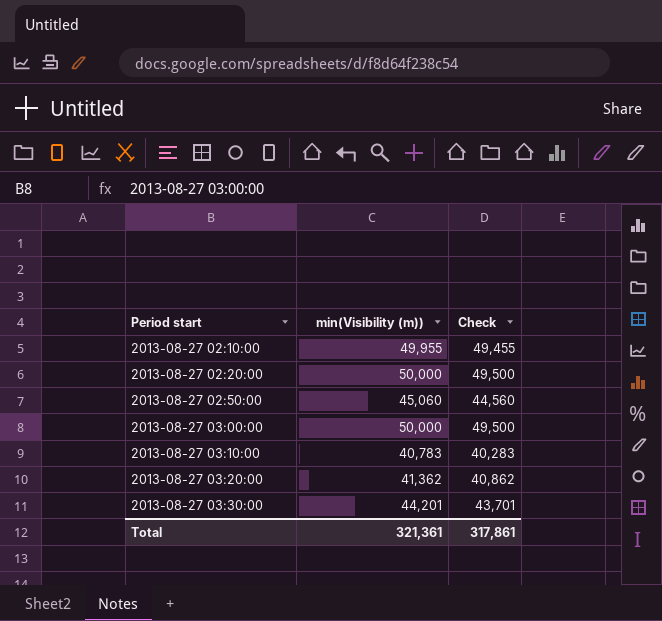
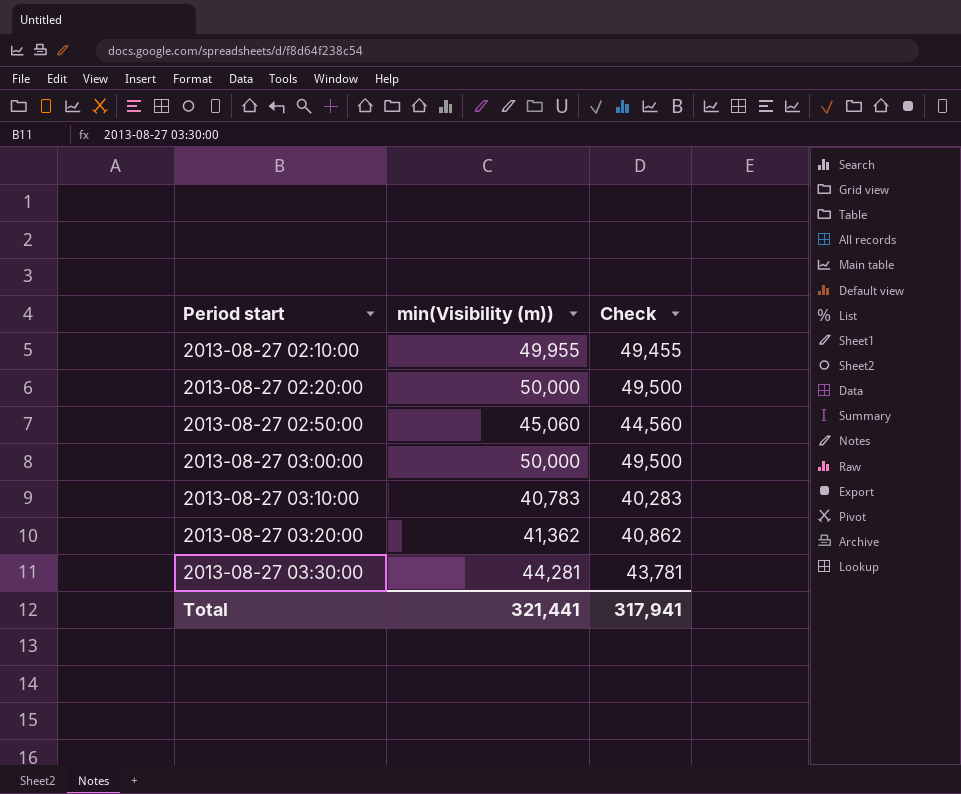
2013-08-27 03:30:00 | min(Visibility (m)): 44,201 -> 44,281
2013-08-27 03:30:00 | Check: 43,701 -> 43,781
Total | min(Visibility (m)): 321,361 -> 321,441
Total | Check: 317,861 -> 317,941

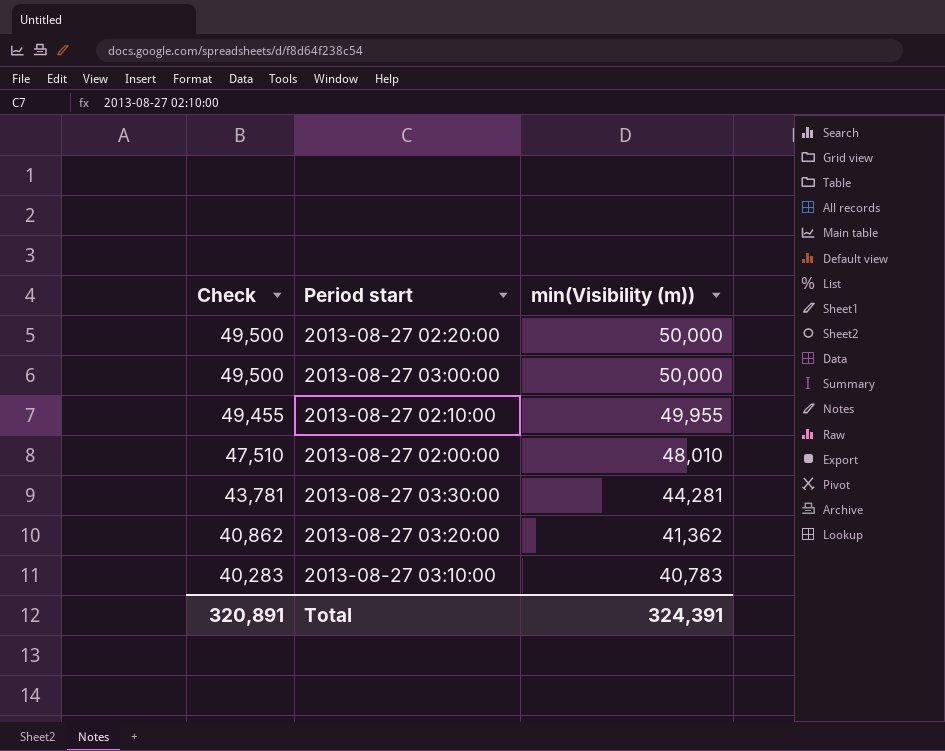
row order: Period start ascending -> Check descending
column Check | position: 3 -> 1
row 2013-08-27 02:50:00: 45,060 | 44,560 -> none
row 2013-08-27 02:00:00: none -> 47,510 | 48,010
Total | Check: 317,941 -> 320,891
Total | min(Visibility (m)): 321,441 -> 324,391

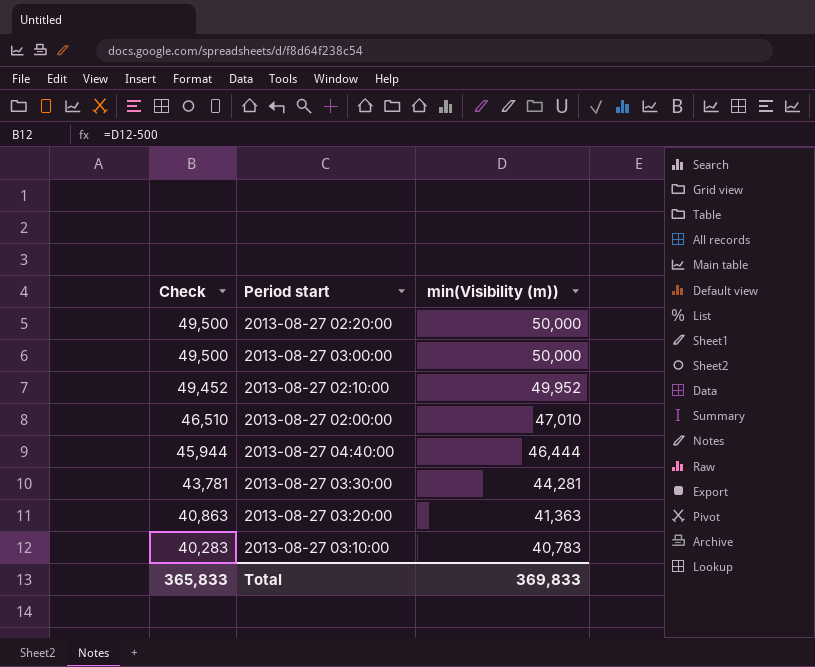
2013-08-27 02:10:00 | Check: 49,455 -> 49,452
2013-08-27 02:10:00 | min(Visibility (m)): 49,955 -> 49,952
2013-08-27 02:00:00 | Check: 47,510 -> 46,510
2013-08-27 02:00:00 | min(Visibility (m)): 48,010 -> 47,010
row 2013-08-27 04:40:00: none -> 45,944 | 46,444
2013-08-27 03:20:00 | Check: 40,862 -> 40,863
2013-08-27 03:20:00 | min(Visibility (m)): 41,362 -> 41,363
Total | Check: 320,891 -> 365,833
Total | min(Visibility (m)): 324,391 -> 369,833

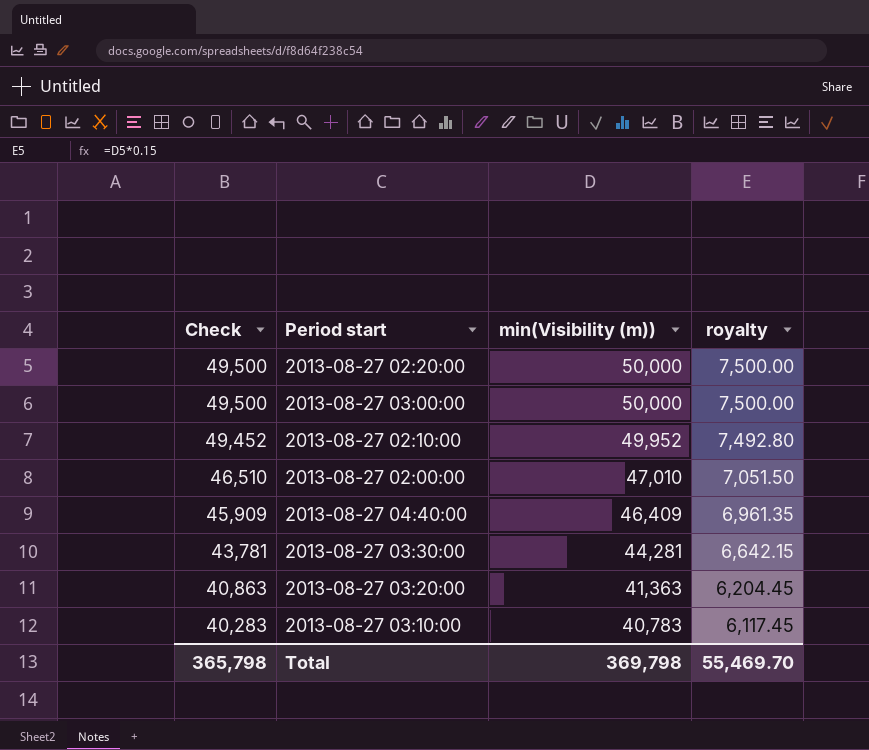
column royalty | formula: none -> [min(Visibility (m))] * 0.15
2013-08-27 04:40:00 | Check: 45,944 -> 45,909
2013-08-27 04:40:00 | min(Visibility (m)): 46,444 -> 46,409
Total | Check: 365,833 -> 365,798
Total | min(Visibility (m)): 369,833 -> 369,798

